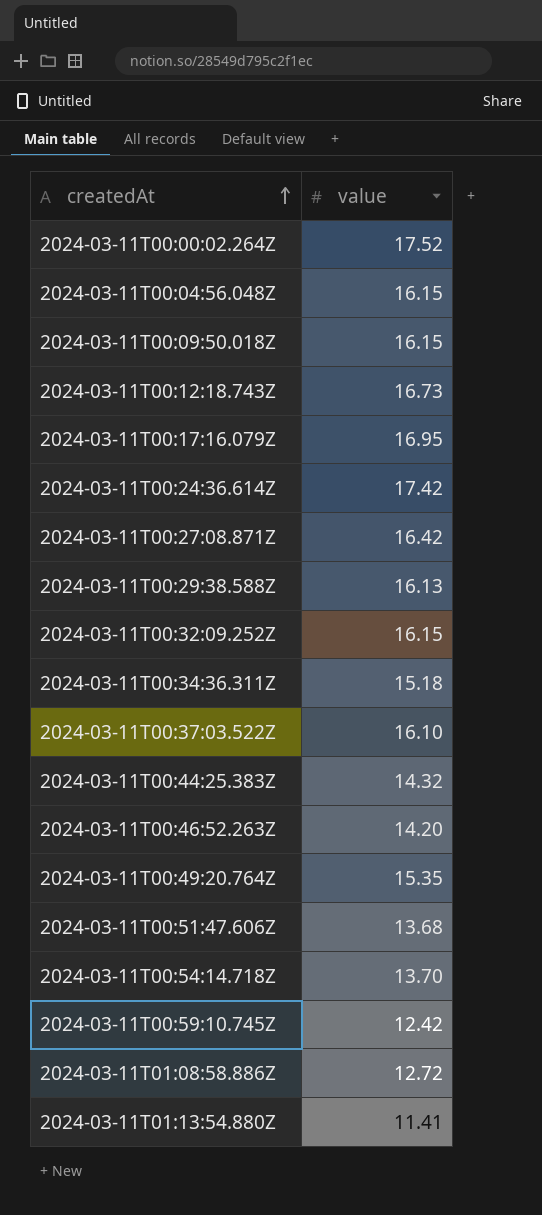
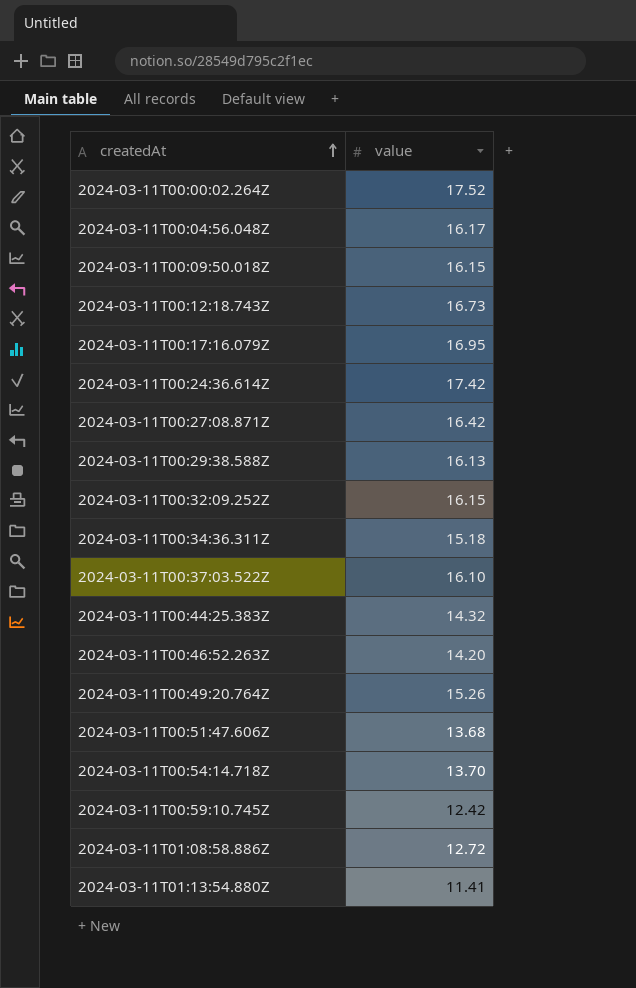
2024-03-11T00:04:56.048Z | value: 16.15 -> 16.17
2024-03-11T00:49:20.764Z | value: 15.35 -> 15.26

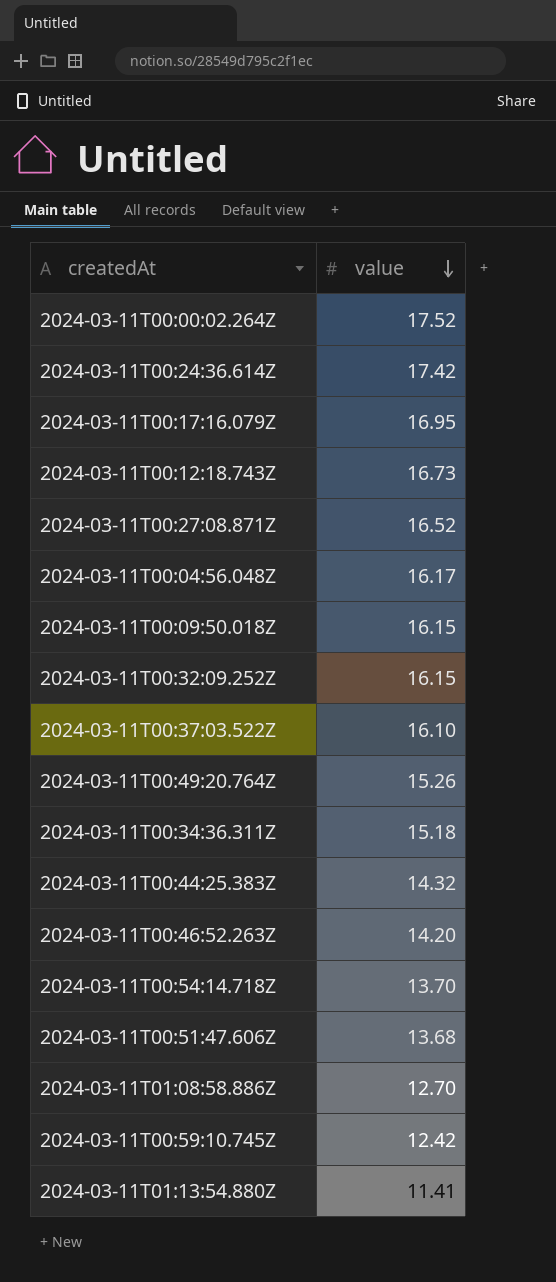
row order: createdAt ascending -> value descending
row 2024-03-11T00:29:38.588Z: 16.13 -> none
2024-03-11T00:27:08.871Z | value: 16.42 -> 16.52
2024-03-11T01:08:58.886Z | value: 12.72 -> 12.70

